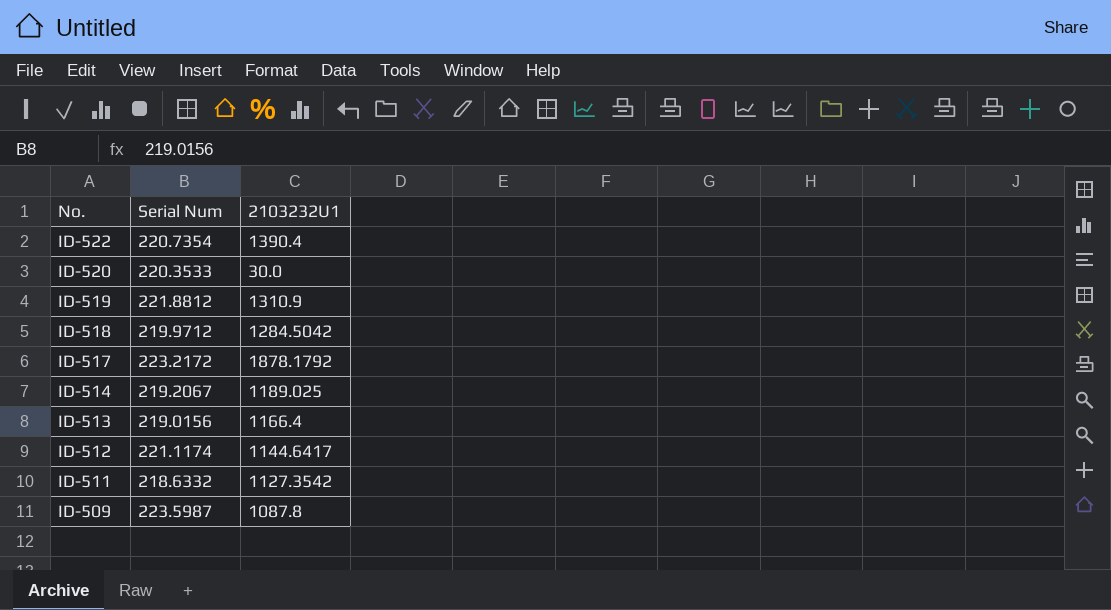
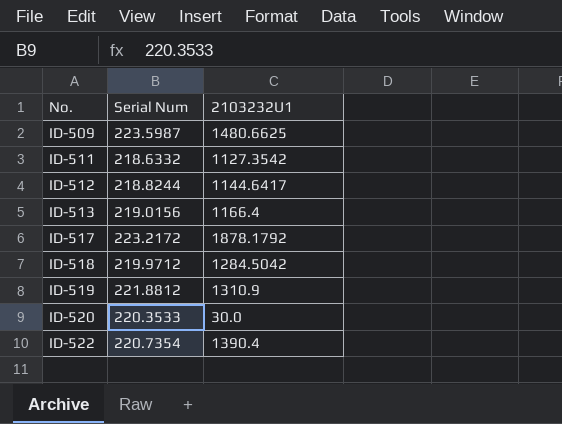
row order: No. descending -> No. ascending
row ID-514: 219.2067 | 1189.025 -> none
ID-509 | 2103232U1: 1087.8 -> 1480.6625
ID-512 | Serial Num: 221.1174 -> 218.8244

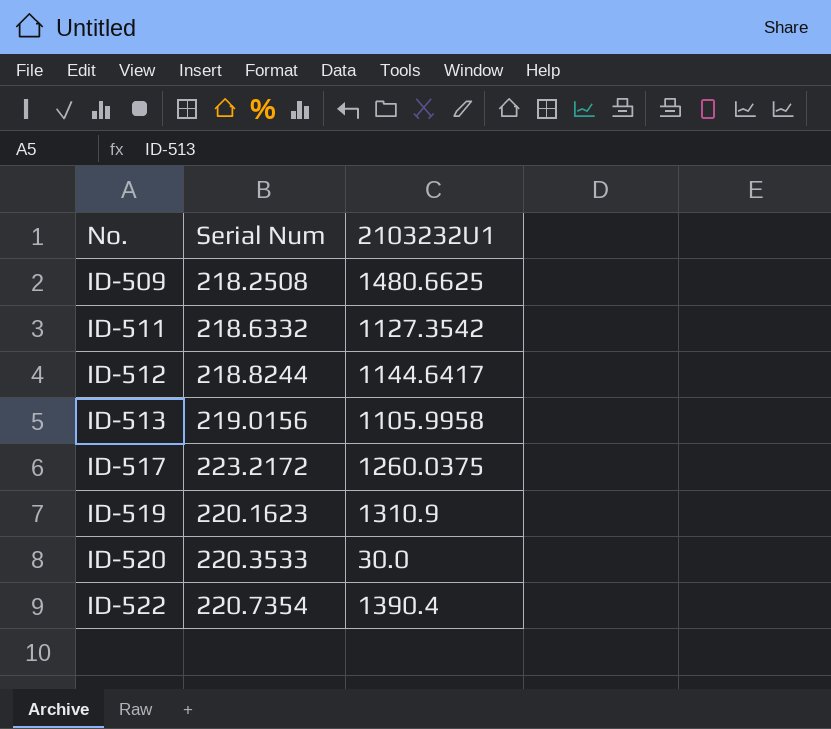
row ID-518: 219.9712 | 1284.5042 -> none
ID-509 | Serial Num: 223.5987 -> 218.2508
ID-513 | 2103232U1: 1166.4 -> 1105.9958
ID-517 | 2103232U1: 1878.1792 -> 1260.0375
ID-519 | Serial Num: 221.8812 -> 220.1623

